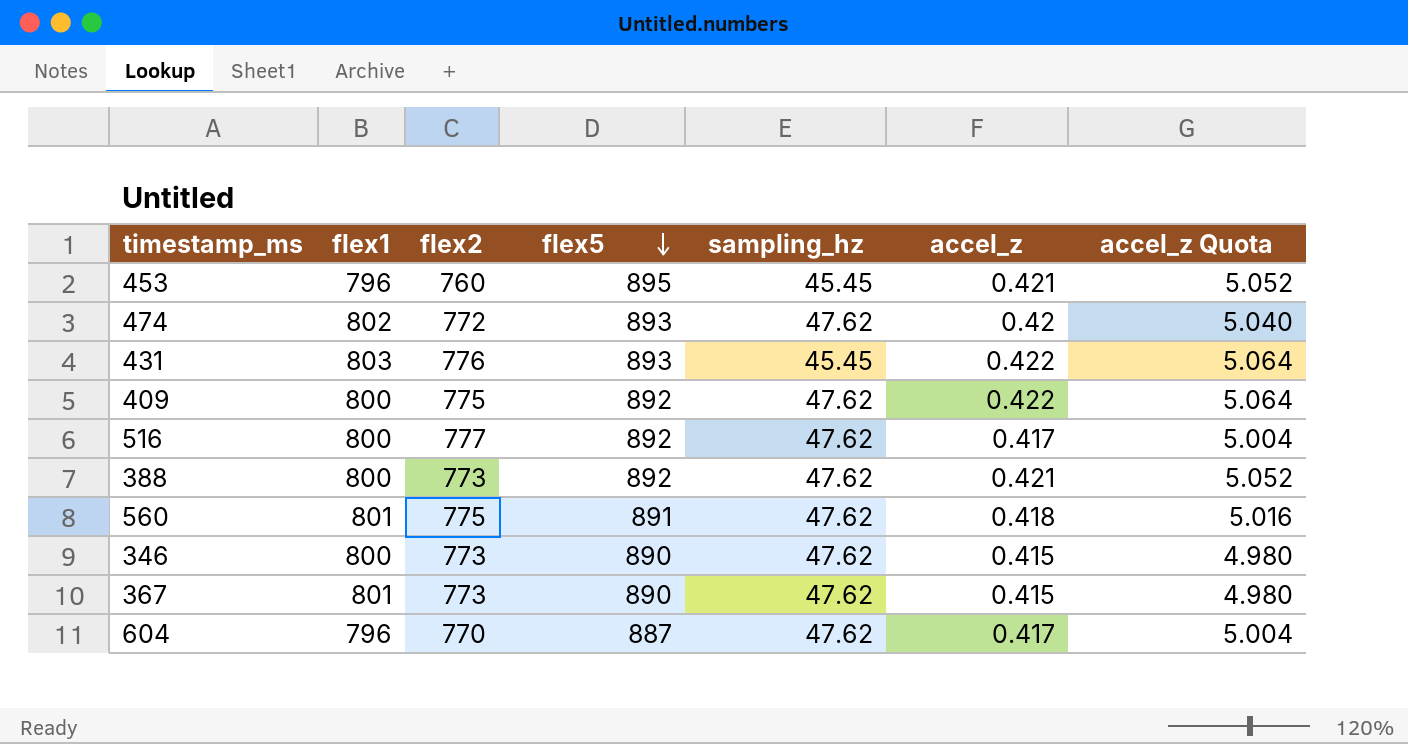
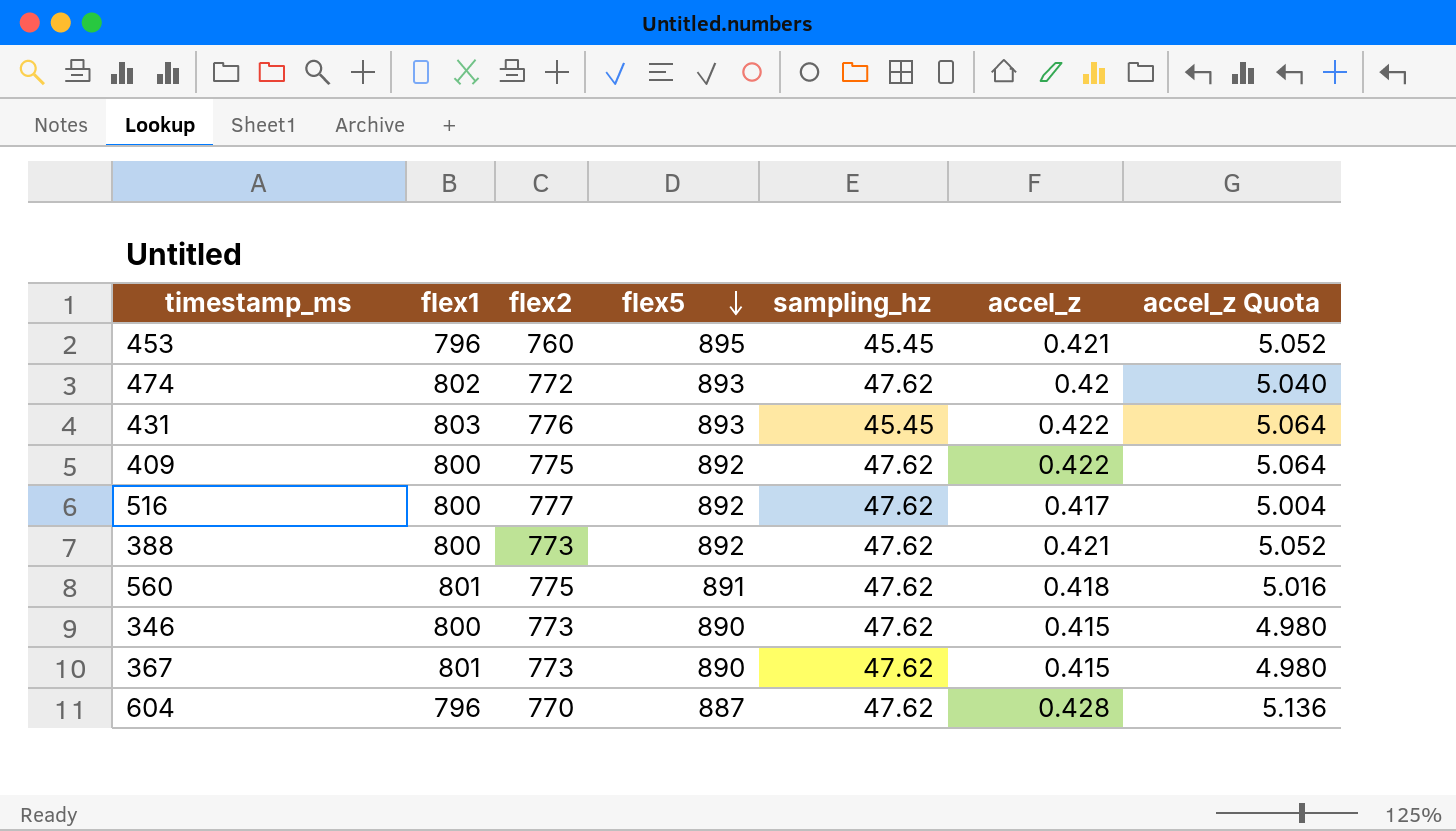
604 | accel_z: 0.417 -> 0.428
604 | accel_z Quota: 5.004 -> 5.136

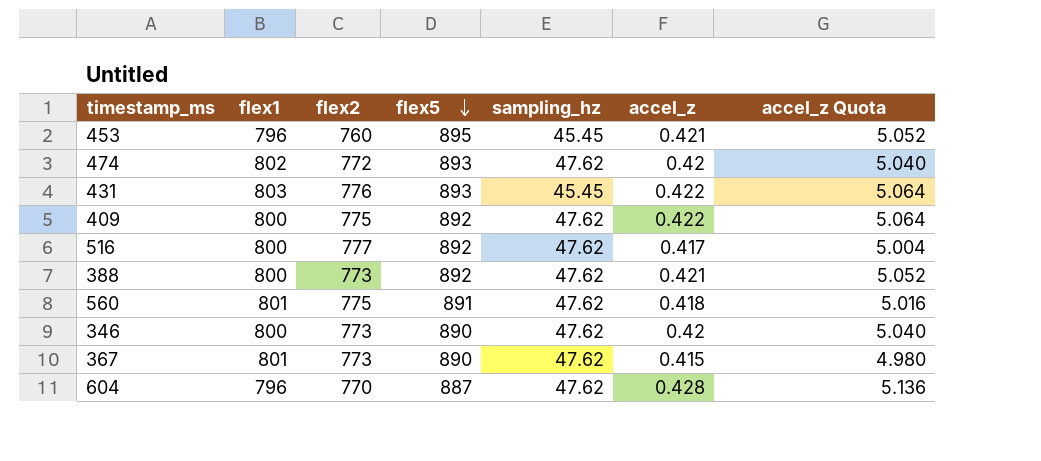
346 | accel_z: 0.415 -> 0.42
346 | accel_z Quota: 4.980 -> 5.040

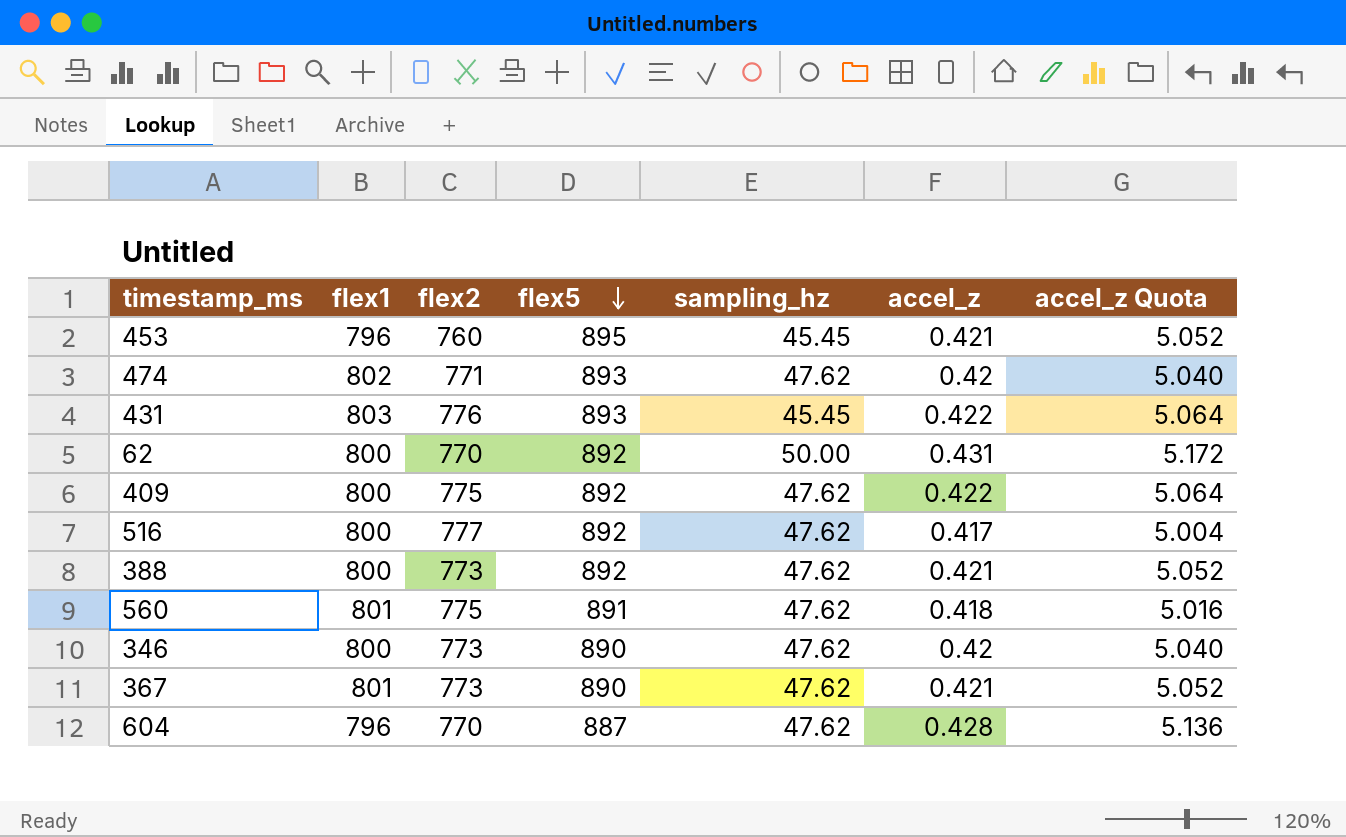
474 | flex2: 772 -> 771
row 62: none -> 800 | 770 | 892 | 50.00 | 0.431 | 5.172
367 | accel_z: 0.415 -> 0.421
367 | accel_z Quota: 4.980 -> 5.052

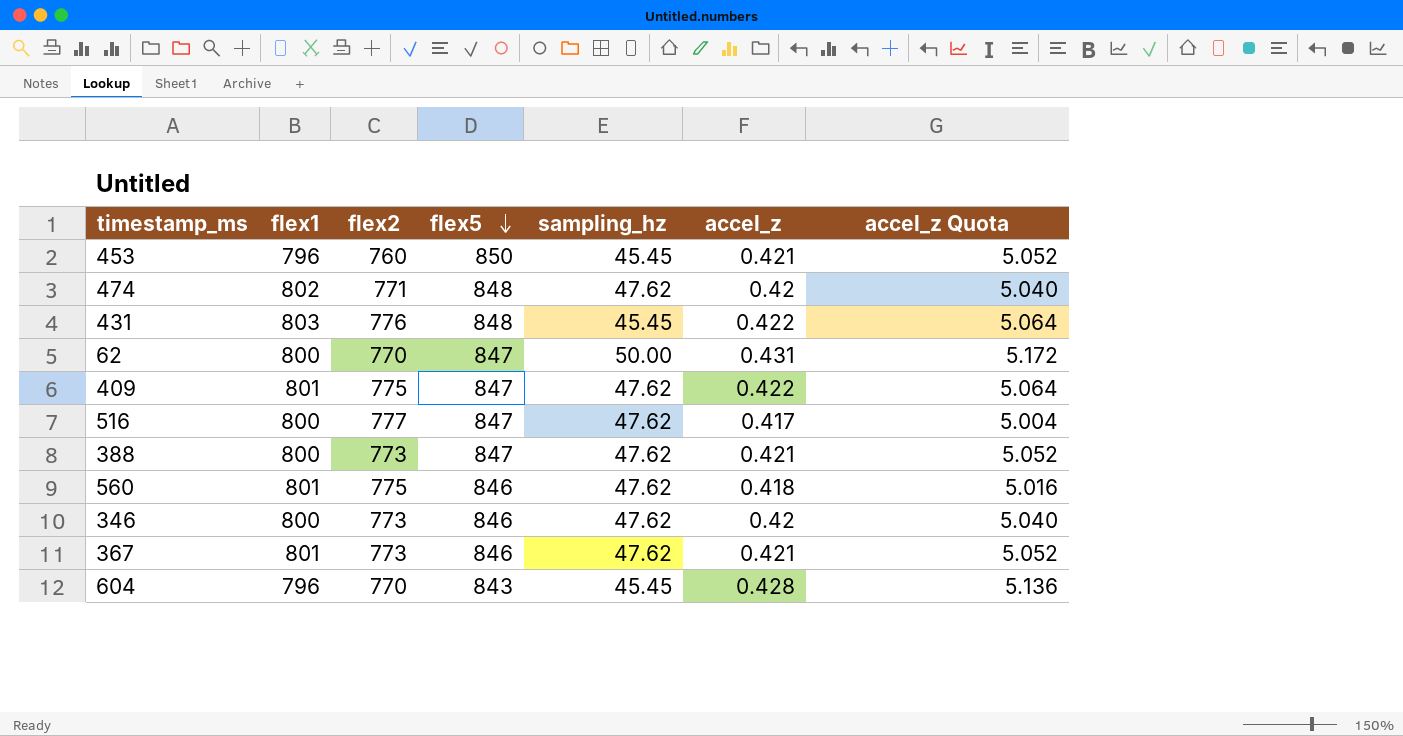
453 | flex5: 895 -> 850
474 | flex5: 893 -> 848
431 | flex5: 893 -> 848
62 | flex5: 892 -> 847
409 | flex1: 800 -> 801
409 | flex5: 892 -> 847
516 | flex5: 892 -> 847
388 | flex5: 892 -> 847
560 | flex5: 891 -> 846
346 | flex5: 890 -> 846
367 | flex5: 890 -> 846
604 | flex5: 887 -> 843
604 | sampling_hz: 47.62 -> 45.45

